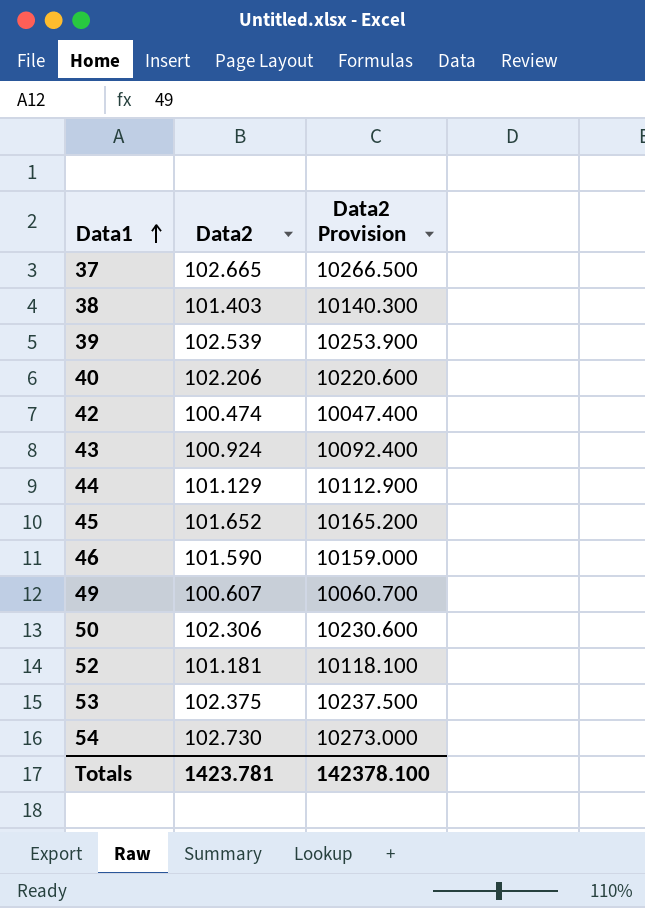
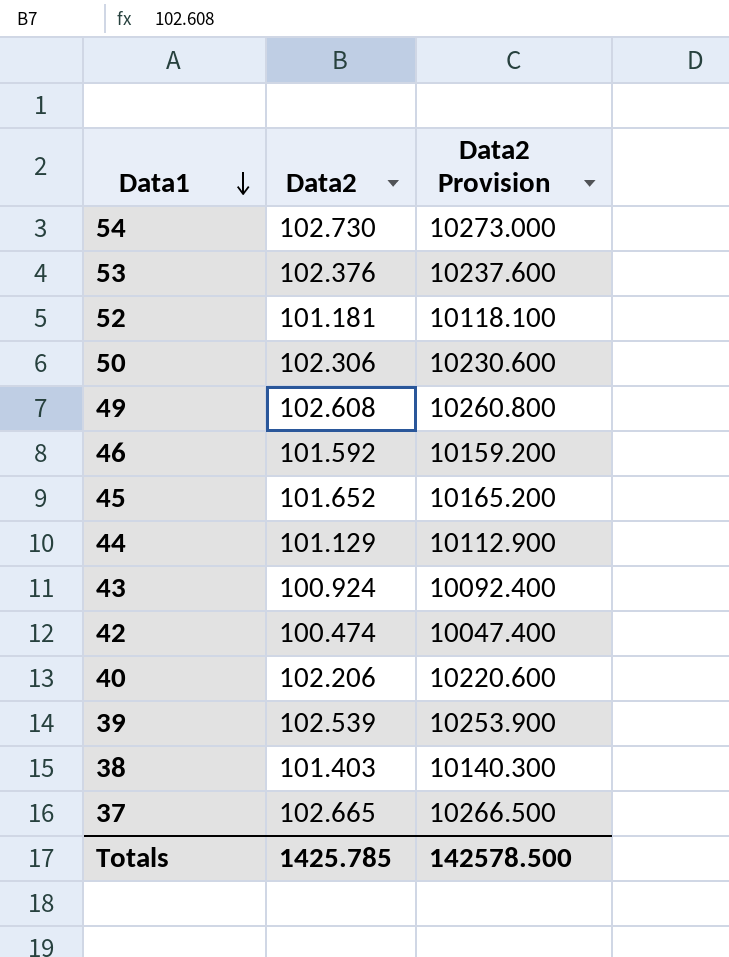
row order: Data1 ascending -> Data1 descending
53 | Data2: 102.375 -> 102.376
53 | Data2 Provision: 10237.500 -> 10237.600
49 | Data2: 100.607 -> 102.608
49 | Data2 Provision: 10060.700 -> 10260.800
46 | Data2: 101.590 -> 101.592
46 | Data2 Provision: 10159.000 -> 10159.200
Totals | Data2: 1423.781 -> 1425.785
Totals | Data2 Provision: 142378.100 -> 142578.500

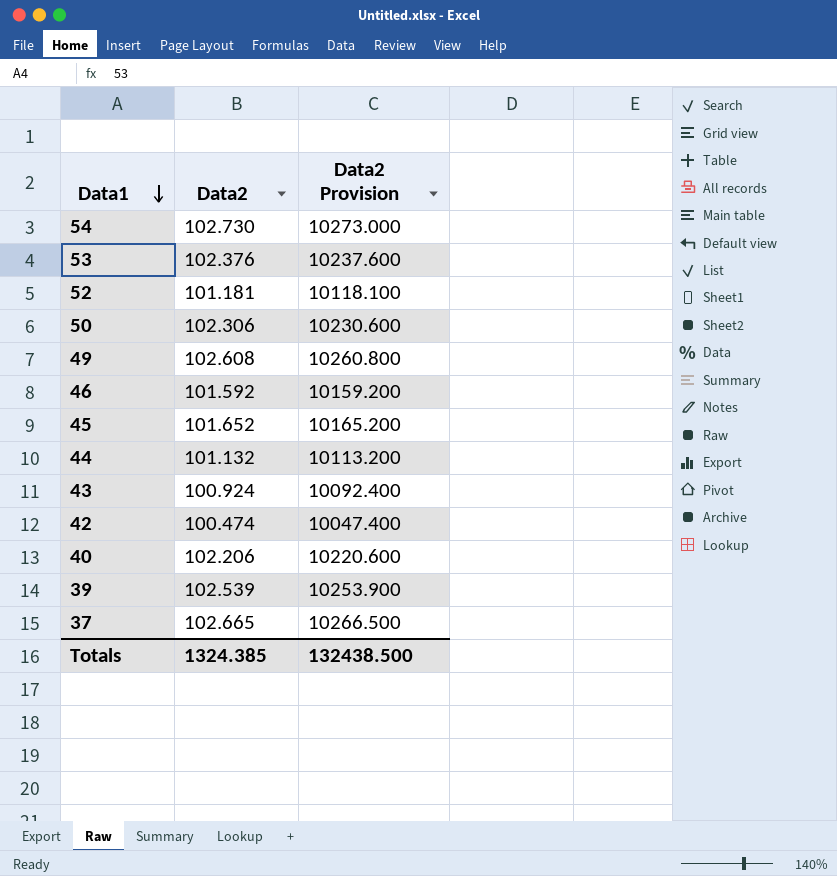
row 38: 101.403 | 10140.300 -> none
44 | Data2: 101.129 -> 101.132
44 | Data2 Provision: 10112.900 -> 10113.200
Totals | Data2: 1425.785 -> 1324.385
Totals | Data2 Provision: 142578.500 -> 132438.500

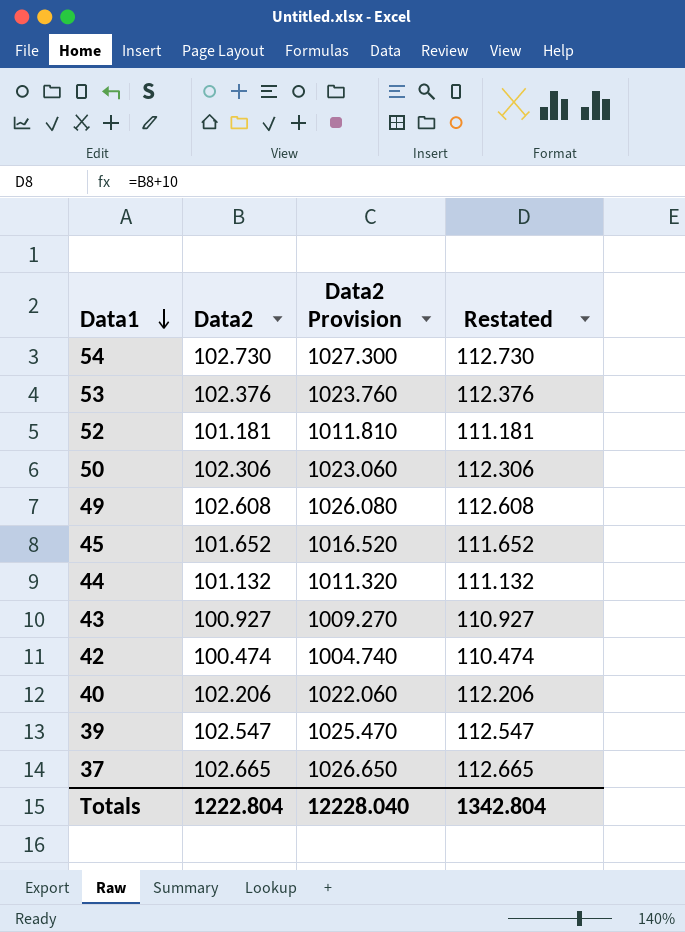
column Data2 Provision | formula: [Data2] * 100 -> [Data2] * 10
column Restated | formula: none -> [Data2] + 10
row 46: 101.592 | 10159.200 -> none
43 | Data2: 100.924 -> 100.927
39 | Data2: 102.539 -> 102.547
Totals | Data2: 1324.385 -> 1222.804
Totals | Data2 Provision: 132438.500 -> 12228.040

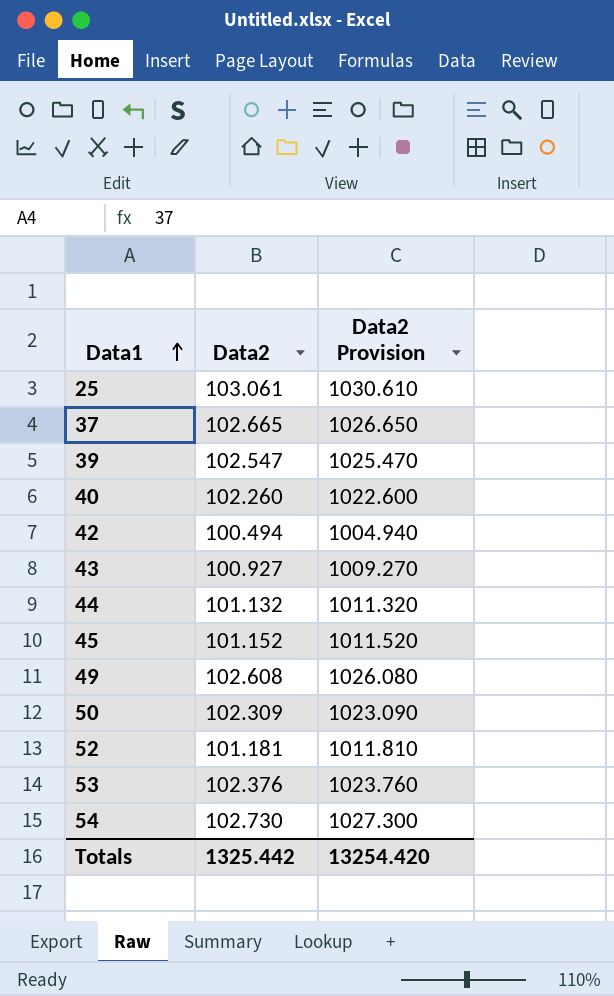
row order: Data1 descending -> Data1 ascending
column Restated | formula: [Data2] + 10 -> none
row 25: none -> 103.061 | 1030.610
40 | Data2: 102.206 -> 102.260
40 | Data2 Provision: 1022.060 -> 1022.600
42 | Data2: 100.474 -> 100.494
42 | Data2 Provision: 1004.740 -> 1004.940
45 | Data2: 101.652 -> 101.152
45 | Data2 Provision: 1016.520 -> 1011.520
50 | Data2: 102.306 -> 102.309
50 | Data2 Provision: 1023.060 -> 1023.090
Totals | Data2: 1222.804 -> 1325.442
Totals | Data2 Provision: 12228.040 -> 13254.420

